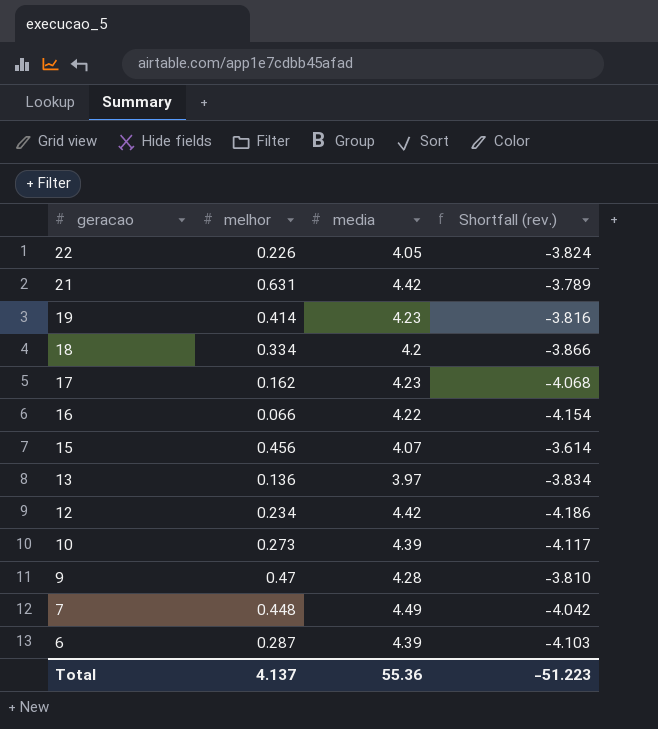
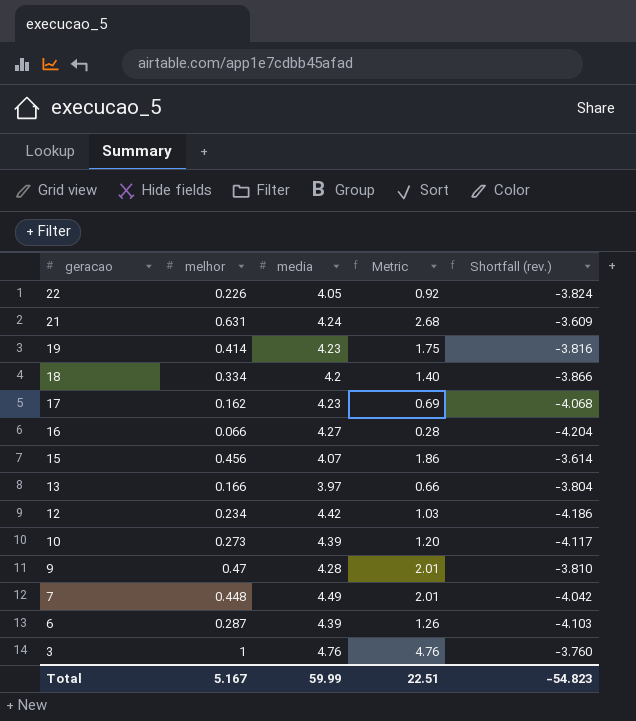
column Metric | formula: none -> [melhor] * [media]
21 | media: 4.42 -> 4.24
21 | Shortfall (rev.): -3.789 -> -3.609
16 | media: 4.22 -> 4.27
16 | Shortfall (rev.): -4.154 -> -4.204
13 | melhor: 0.136 -> 0.166
13 | Shortfall (rev.): -3.834 -> -3.804
row 3: none -> 1 | 4.76 | 4.76 | -3.760
Total | melhor: 4.137 -> 5.167
Total | media: 55.36 -> 59.99
Total | Shortfall (rev.): -51.223 -> -54.823

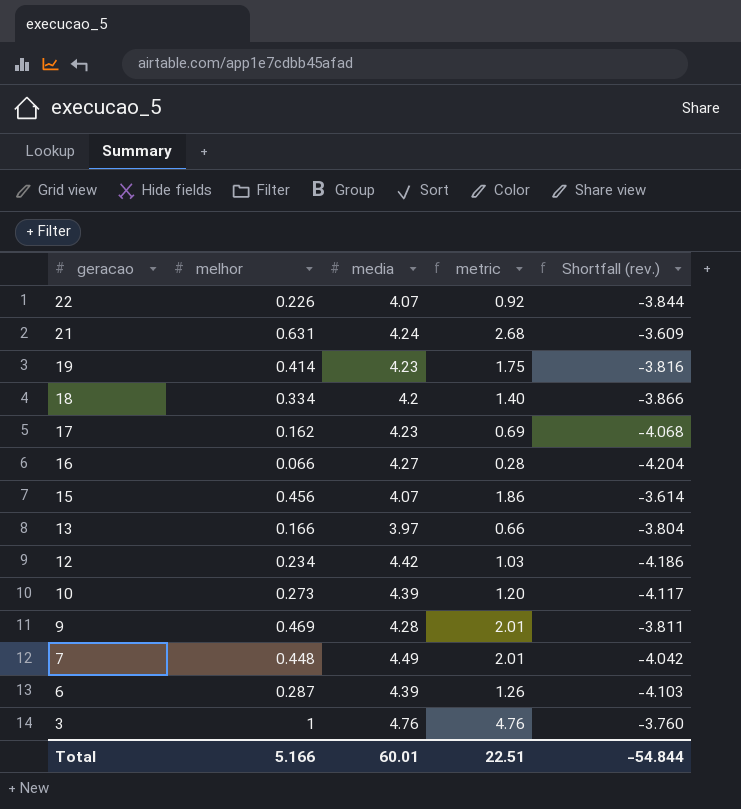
column name: Metric -> metric
22 | media: 4.05 -> 4.07
22 | Shortfall (rev.): -3.824 -> -3.844
9 | melhor: 0.47 -> 0.469
9 | Shortfall (rev.): -3.810 -> -3.811
Total | melhor: 5.167 -> 5.166
Total | media: 59.99 -> 60.01
Total | Shortfall (rev.): -54.823 -> -54.844

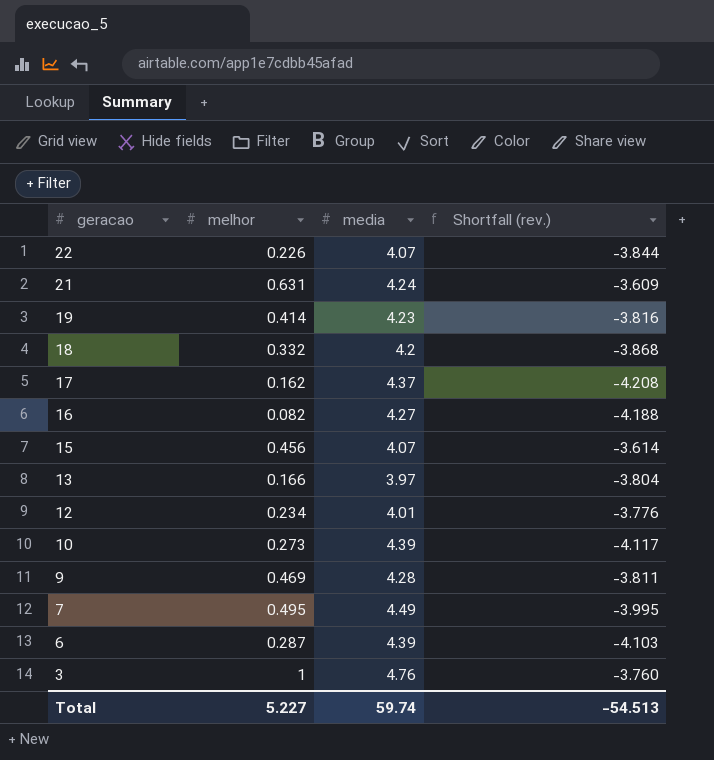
column metric | formula: [melhor] * [media] -> none
18 | melhor: 0.334 -> 0.332
18 | Shortfall (rev.): -3.866 -> -3.868
17 | media: 4.23 -> 4.37
17 | Shortfall (rev.): -4.068 -> -4.208
16 | melhor: 0.066 -> 0.082
16 | Shortfall (rev.): -4.204 -> -4.188
12 | media: 4.42 -> 4.01
12 | Shortfall (rev.): -4.186 -> -3.776
7 | melhor: 0.448 -> 0.495
7 | Shortfall (rev.): -4.042 -> -3.995
Total | melhor: 5.166 -> 5.227
Total | media: 60.01 -> 59.74
Total | Shortfall (rev.): -54.844 -> -54.513

